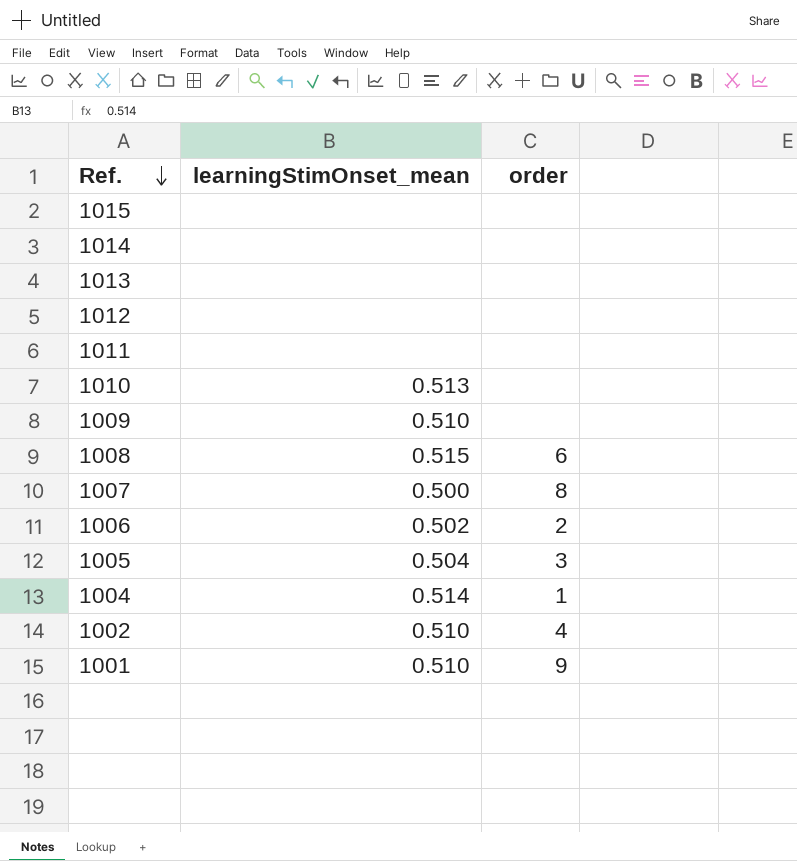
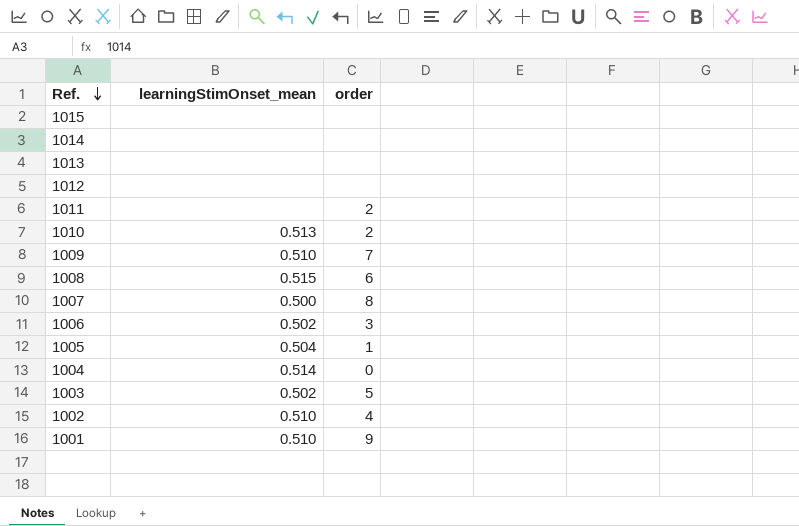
1011 | order: none -> 2
1010 | order: none -> 2
1009 | order: none -> 7
1006 | order: 2 -> 3
1005 | order: 3 -> 1
1004 | order: 1 -> 0
row 1003: none -> 0.502 | 5

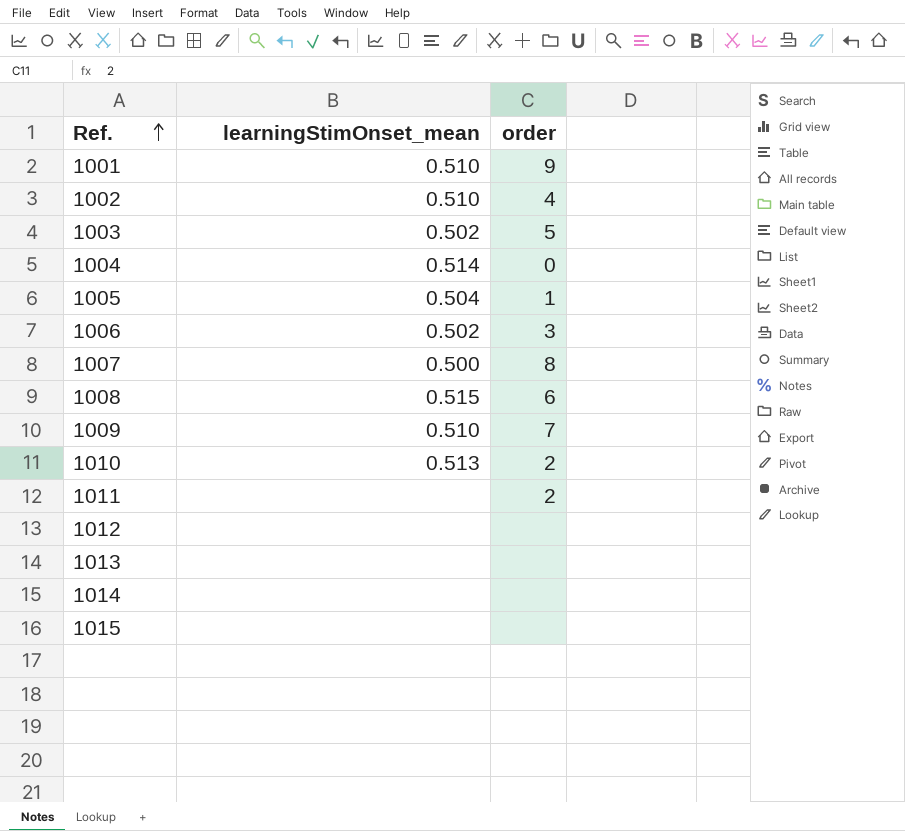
row order: Ref. descending -> Ref. ascending

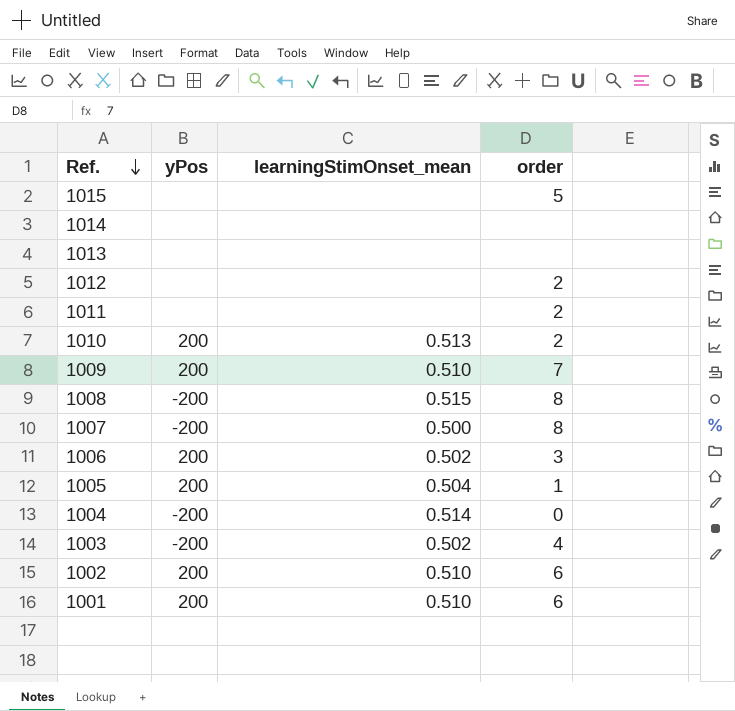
row order: Ref. ascending -> Ref. descending
column yPos | position: none -> 2
1015 | order: none -> 5
1012 | order: none -> 2
1008 | order: 6 -> 8
1003 | order: 5 -> 4
1002 | order: 4 -> 6
1001 | order: 9 -> 6

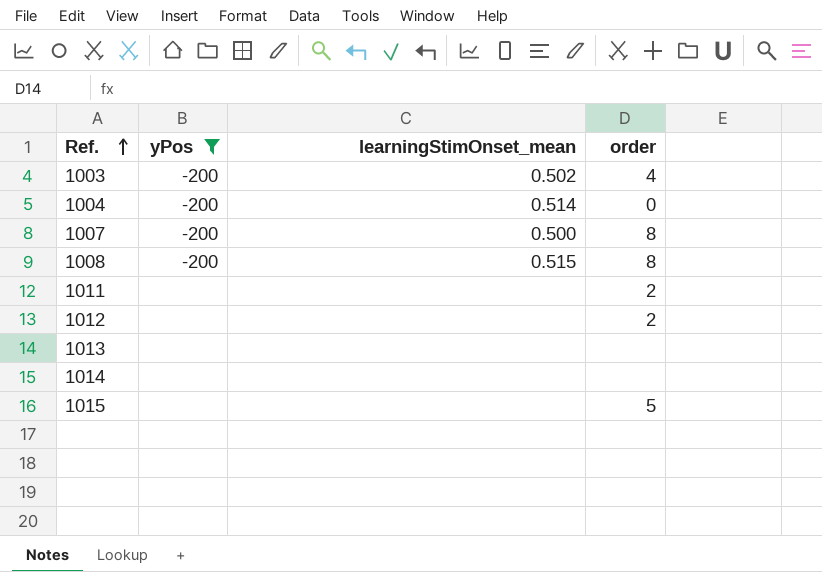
filter: none -> yPos != 200
row order: Ref. descending -> Ref. ascending

